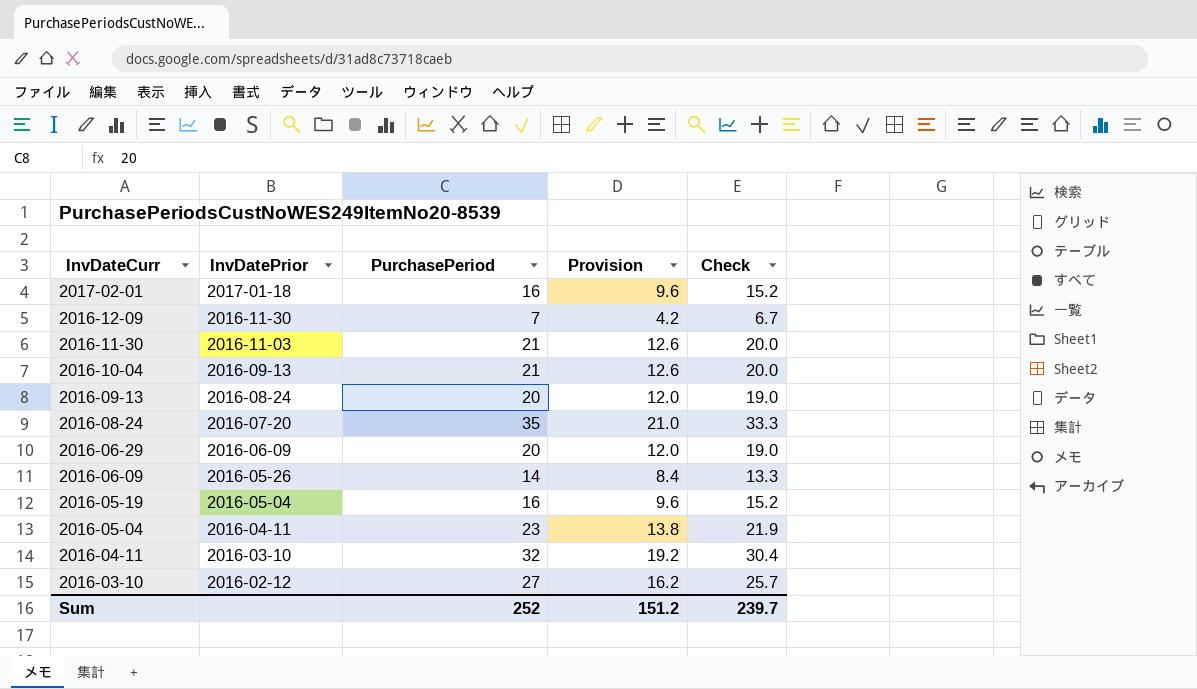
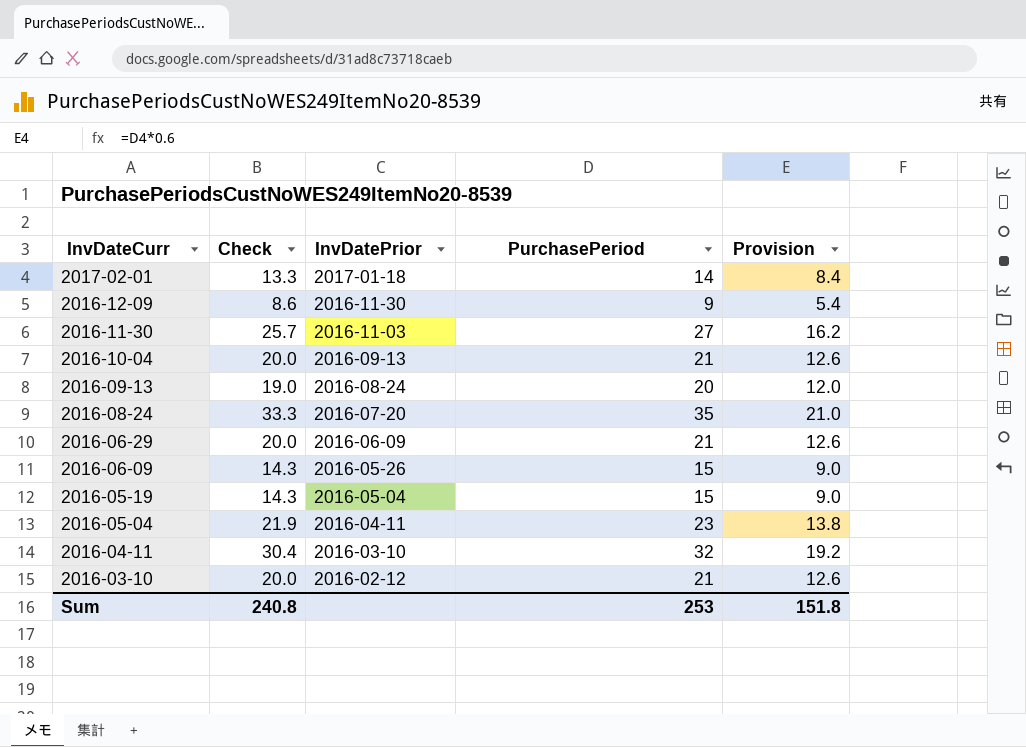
column Check | position: 5 -> 2
2017-02-01 | Check: 15.2 -> 13.3
2017-02-01 | PurchasePeriod: 16 -> 14
2017-02-01 | Provision: 9.6 -> 8.4
2016-12-09 | Check: 6.7 -> 8.6
2016-12-09 | PurchasePeriod: 7 -> 9
2016-12-09 | Provision: 4.2 -> 5.4
2016-11-30 | Check: 20.0 -> 25.7
2016-11-30 | PurchasePeriod: 21 -> 27
2016-11-30 | Provision: 12.6 -> 16.2
2016-06-29 | Check: 19.0 -> 20.0
2016-06-29 | PurchasePeriod: 20 -> 21
2016-06-29 | Provision: 12.0 -> 12.6
2016-06-09 | Check: 13.3 -> 14.3
2016-06-09 | PurchasePeriod: 14 -> 15
2016-06-09 | Provision: 8.4 -> 9.0
2016-05-19 | Check: 15.2 -> 14.3
2016-05-19 | PurchasePeriod: 16 -> 15
2016-05-19 | Provision: 9.6 -> 9.0
2016-03-10 | Check: 25.7 -> 20.0
2016-03-10 | PurchasePeriod: 27 -> 21
2016-03-10 | Provision: 16.2 -> 12.6
Sum | Check: 239.7 -> 240.8
Sum | PurchasePeriod: 252 -> 253
Sum | Provision: 151.2 -> 151.8

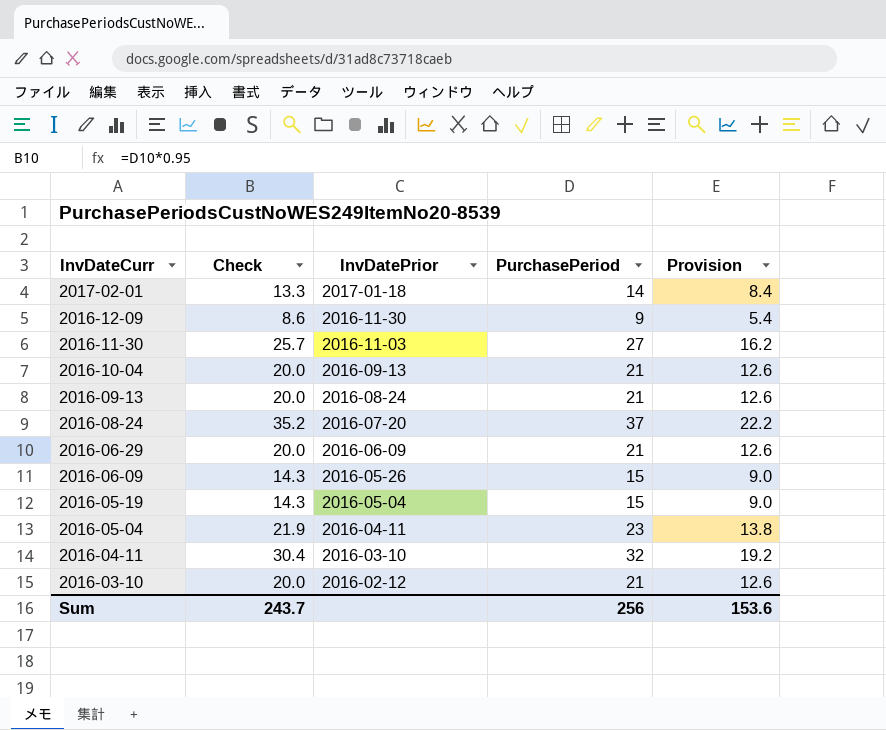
2016-09-13 | Check: 19.0 -> 20.0
2016-09-13 | PurchasePeriod: 20 -> 21
2016-09-13 | Provision: 12.0 -> 12.6
2016-08-24 | Check: 33.3 -> 35.2
2016-08-24 | PurchasePeriod: 35 -> 37
2016-08-24 | Provision: 21.0 -> 22.2
Sum | Check: 240.8 -> 243.7
Sum | PurchasePeriod: 253 -> 256
Sum | Provision: 151.8 -> 153.6

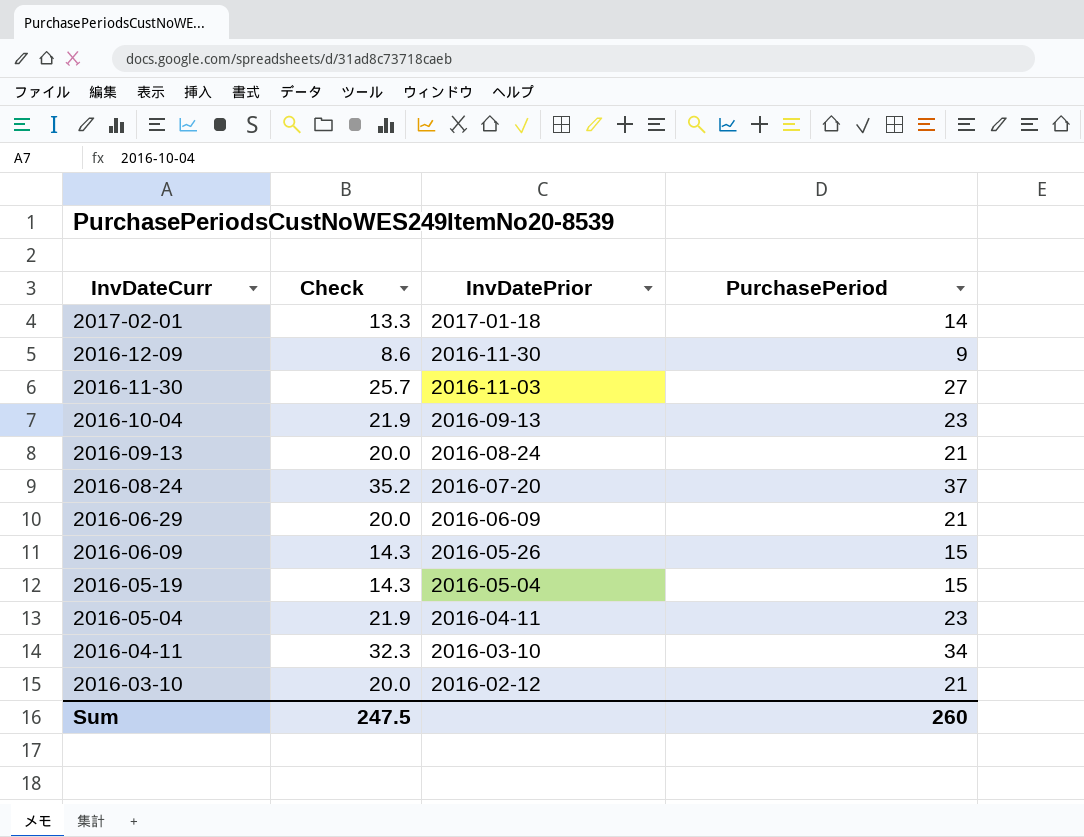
column Provision | formula: [PurchasePeriod] * 0.6 -> none
2016-10-04 | Check: 20.0 -> 21.9
2016-10-04 | PurchasePeriod: 21 -> 23
2016-04-11 | Check: 30.4 -> 32.3
2016-04-11 | PurchasePeriod: 32 -> 34
Sum | Check: 243.7 -> 247.5
Sum | PurchasePeriod: 256 -> 260

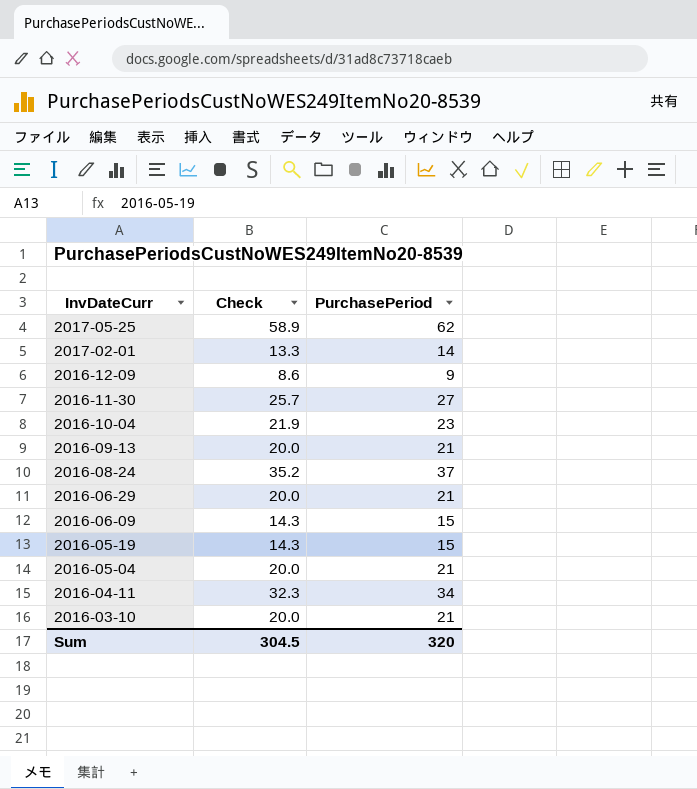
column InvDatePrior | position: 3 -> none
row 2017-05-25: none -> 58.9 | 62
2016-05-04 | Check: 21.9 -> 20.0
2016-05-04 | PurchasePeriod: 23 -> 21
Sum | Check: 247.5 -> 304.5
Sum | PurchasePeriod: 260 -> 320

